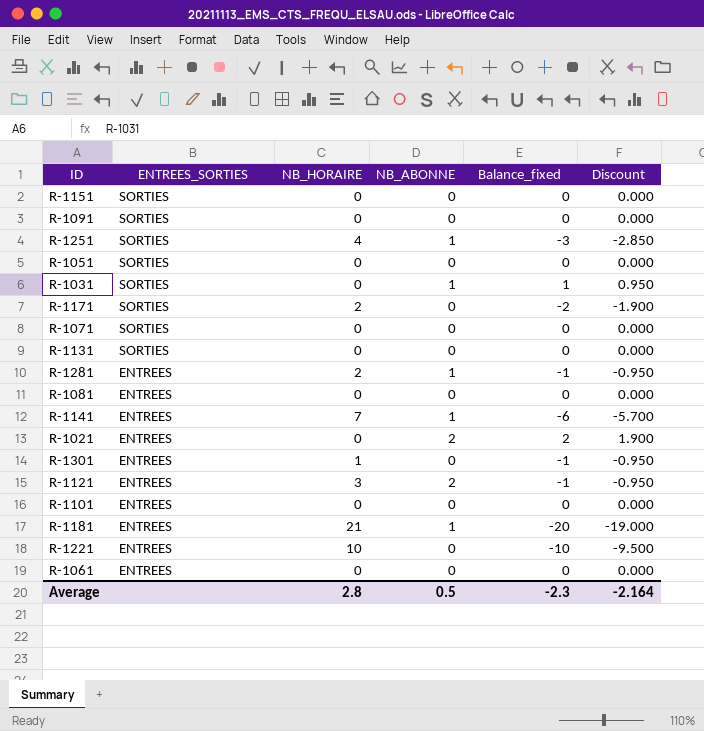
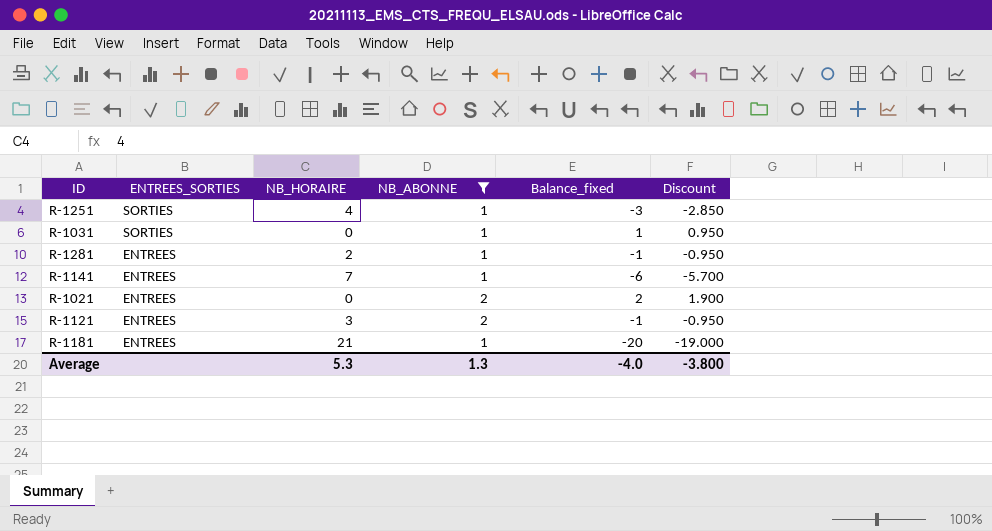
filter: none -> NB_ABONNE != 0
Average | NB_HORAIRE: 2.8 -> 5.3
Average | NB_ABONNE: 0.5 -> 1.3
Average | Balance_fixed: -2.3 -> -4.0
Average | Discount: -2.164 -> -3.800

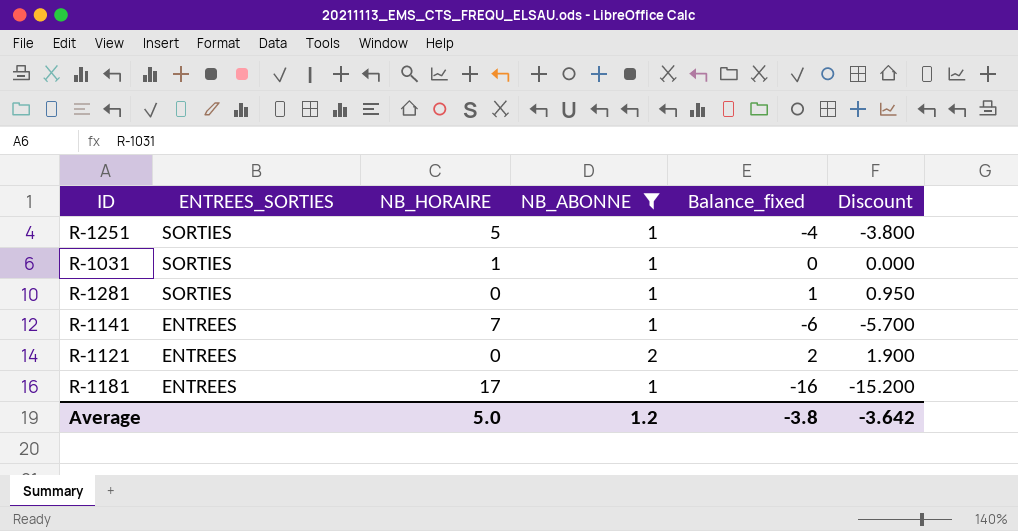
row R-1021: ENTREES | 0 | 2 | 2 | 1.900 -> none
R-1251 | NB_HORAIRE: 4 -> 5
R-1251 | Balance_fixed: -3 -> -4
R-1251 | Discount: -2.850 -> -3.800
R-1031 | NB_HORAIRE: 0 -> 1
R-1031 | Balance_fixed: 1 -> 0
R-1031 | Discount: 0.950 -> 0.000
R-1281 | ENTREES_SORTIES: ENTREES -> SORTIES
R-1281 | NB_HORAIRE: 2 -> 0
R-1281 | Balance_fixed: -1 -> 1
R-1281 | Discount: -0.950 -> 0.950
R-1121 | NB_HORAIRE: 3 -> 0
R-1121 | Balance_fixed: -1 -> 2
R-1121 | Discount: -0.950 -> 1.900
R-1181 | NB_HORAIRE: 21 -> 17
R-1181 | Balance_fixed: -20 -> -16
R-1181 | Discount: -19.000 -> -15.200
Average | NB_HORAIRE: 5.3 -> 5.0
Average | NB_ABONNE: 1.3 -> 1.2
Average | Balance_fixed: -4.0 -> -3.8
Average | Discount: -3.800 -> -3.642

